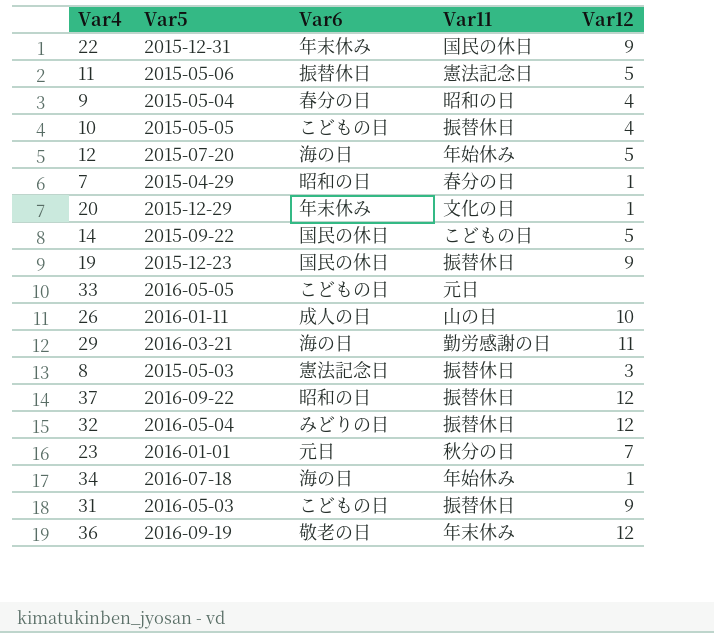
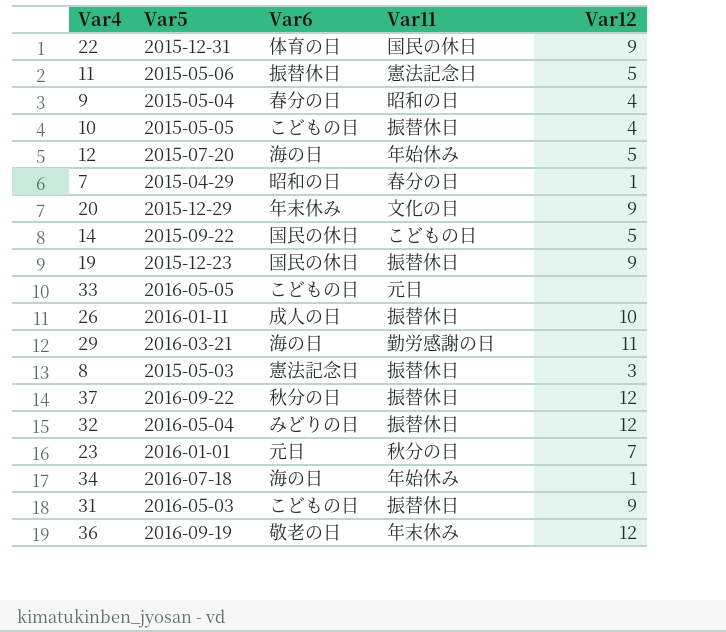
22 | Var6: 年末休み -> 体育の日
20 | Var12: 1 -> 9
26 | Var11: 山の日 -> 振替休日
37 | Var6: 昭和の日 -> 秋分の日

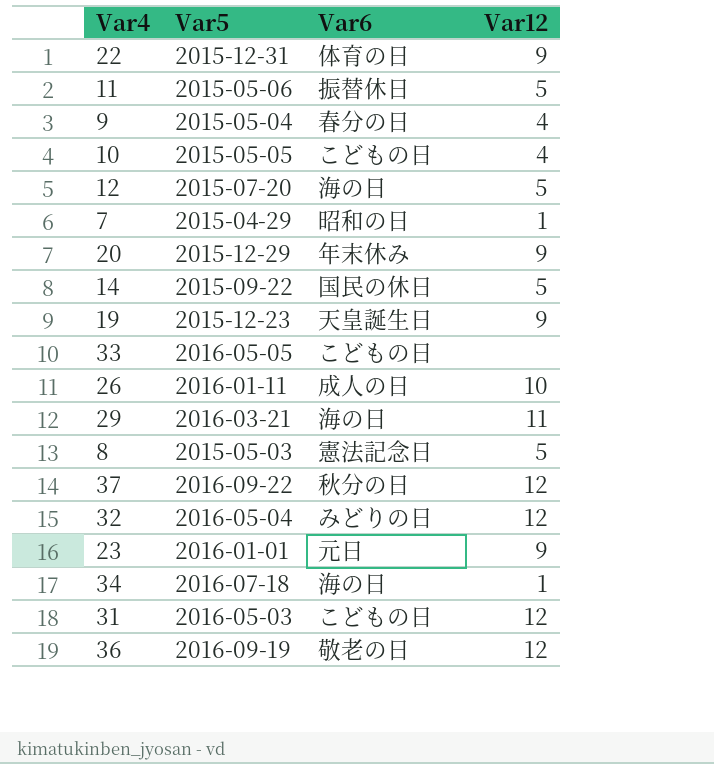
column Var11 | position: 4 -> none
19 | Var6: 国民の休日 -> 天皇誕生日
8 | Var12: 3 -> 5
23 | Var12: 7 -> 9
31 | Var12: 9 -> 12

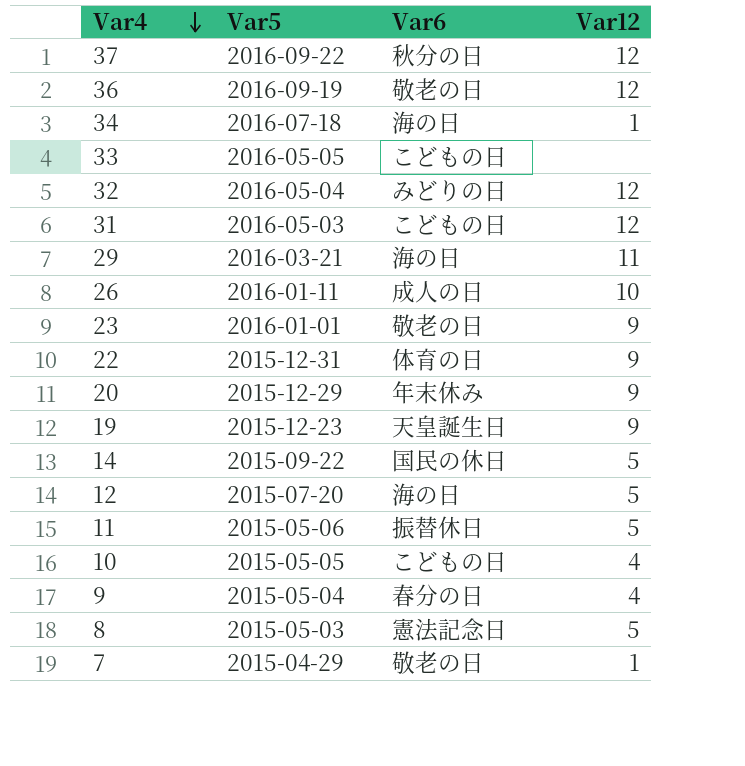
row order: none -> Var4 descending
23 | Var6: 元日 -> 敬老の日
7 | Var6: 昭和の日 -> 敬老の日

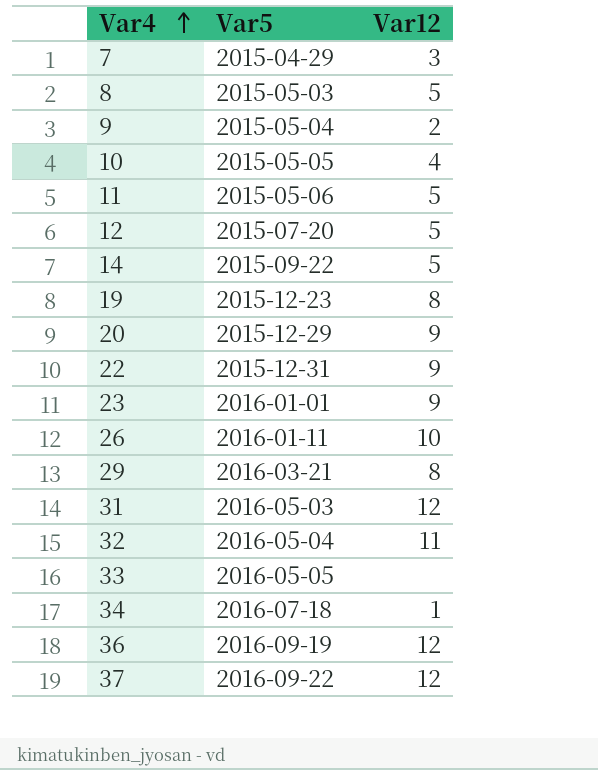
row order: Var4 descending -> Var4 ascending
column Var6 | position: 3 -> none
7 | Var12: 1 -> 3
9 | Var12: 4 -> 2
19 | Var12: 9 -> 8
29 | Var12: 11 -> 8
32 | Var12: 12 -> 11

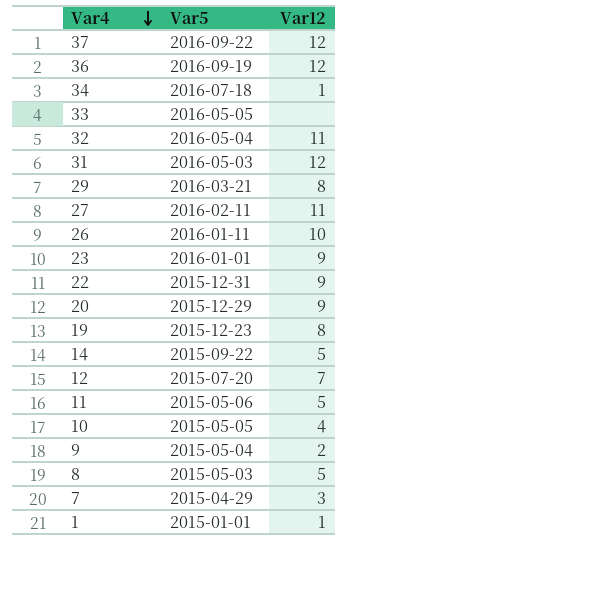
row order: Var4 ascending -> Var4 descending
row 27: none -> 2016-02-11 | 11
12 | Var12: 5 -> 7
row 1: none -> 2015-01-01 | 1

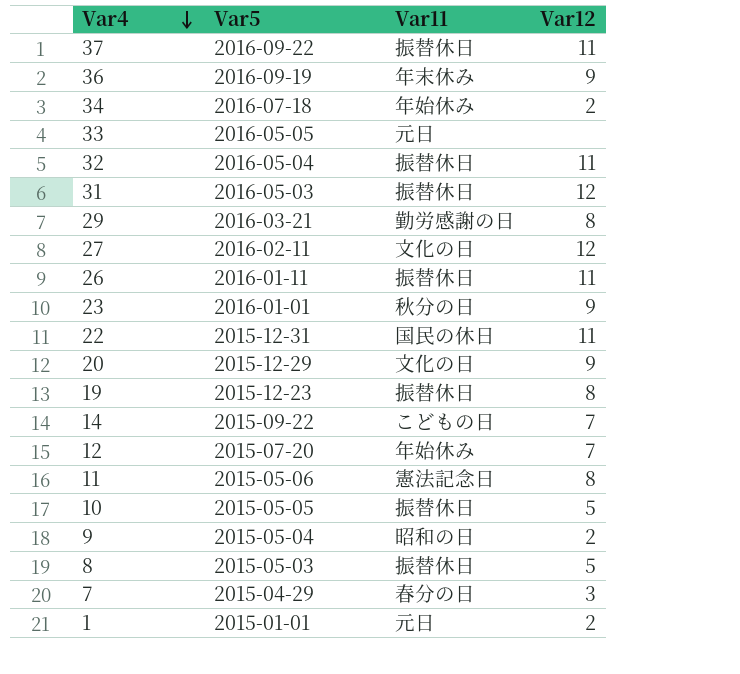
column Var11 | position: none -> 3
37 | Var12: 12 -> 11
36 | Var12: 12 -> 9
34 | Var12: 1 -> 2
27 | Var12: 11 -> 12
26 | Var12: 10 -> 11
22 | Var12: 9 -> 11
14 | Var12: 5 -> 7
11 | Var12: 5 -> 8
10 | Var12: 4 -> 5
1 | Var12: 1 -> 2

